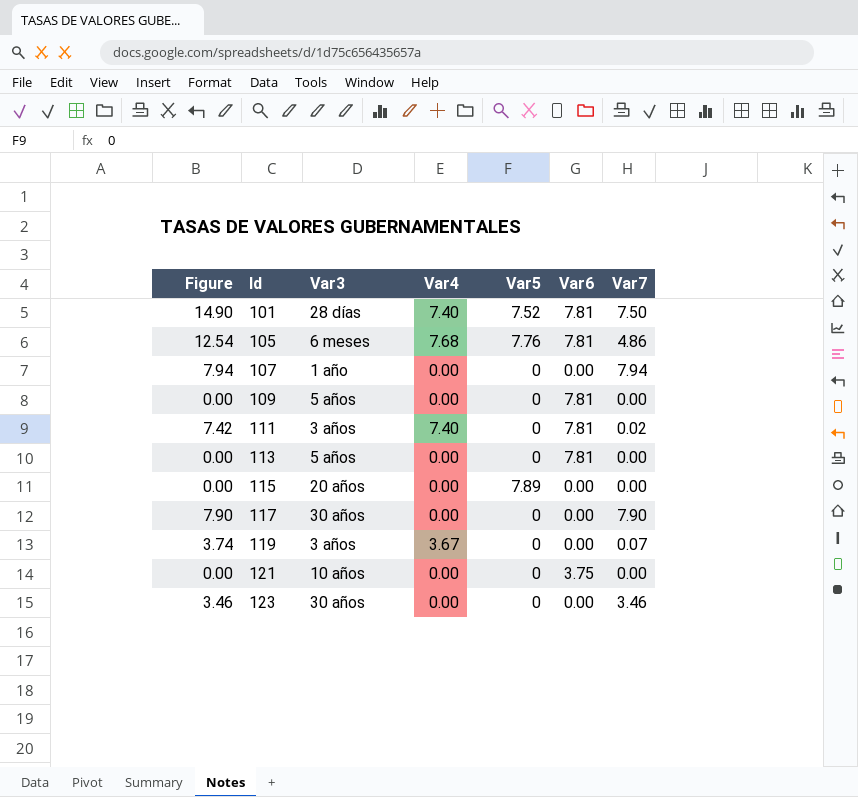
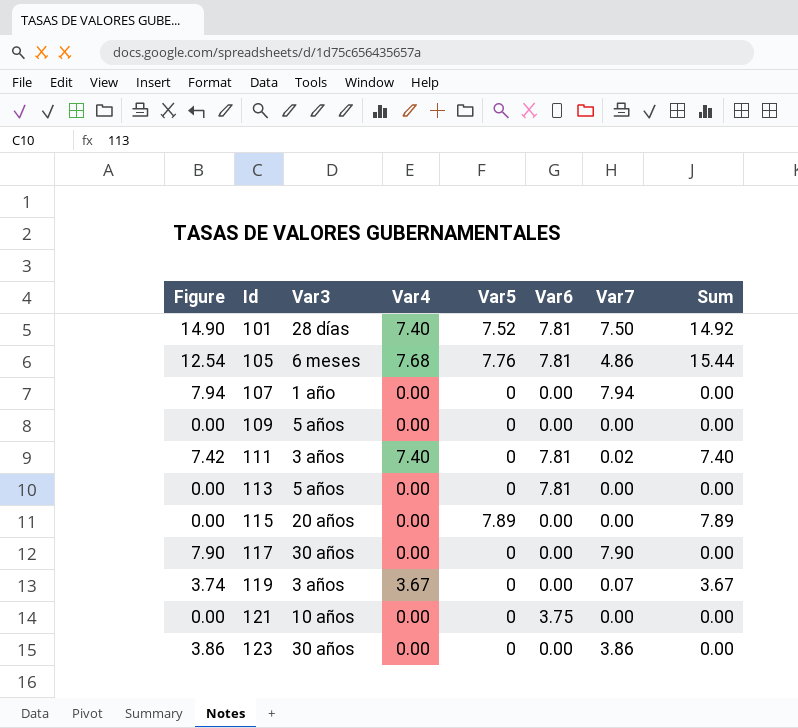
column Sum | formula: none -> [Var4] + [Var5]
109 | Var6: 7.81 -> 0.00
123 | Figure: 3.46 -> 3.86
123 | Var7: 3.46 -> 3.86

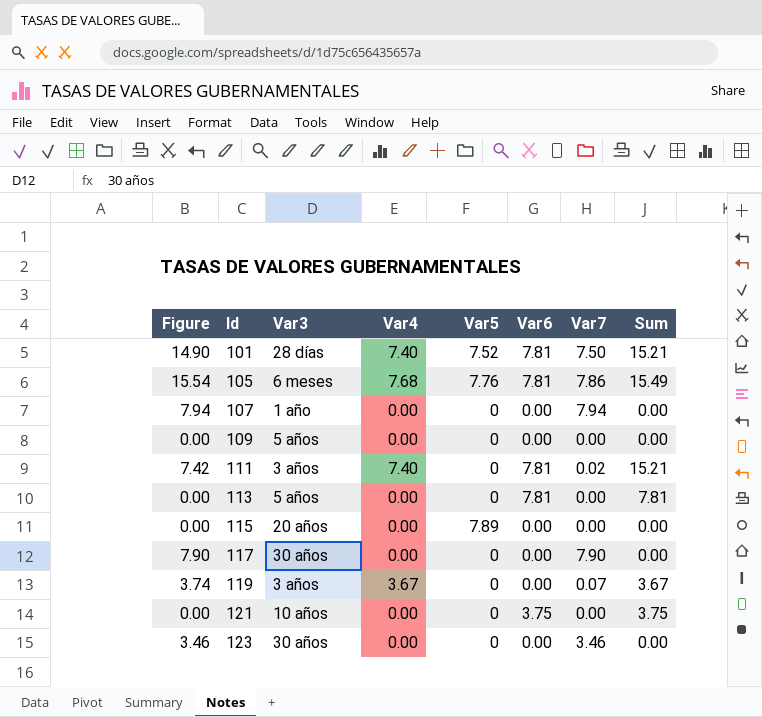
column Sum | formula: [Var4] + [Var5] -> [Var4] + [Var6]
105 | Figure: 12.54 -> 15.54
105 | Var7: 4.86 -> 7.86
123 | Figure: 3.86 -> 3.46
123 | Var7: 3.86 -> 3.46

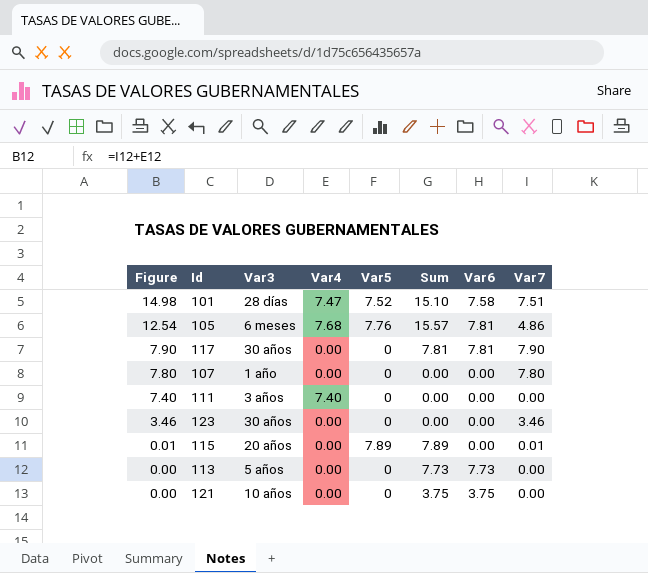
row order: Id ascending -> Figure descending
column Sum | formula: [Var4] + [Var6] -> [Var5] + [Var6]
column Sum | position: 8 -> 6
row 109: 0.00 | 5 años | 0.00 | 0 | 0.00 | 0.00 | 0.00 -> none
row 119: 3.74 | 3 años | 3.67 | 0 | 0.00 | 0.07 | 3.67 -> none
101 | Figure: 14.90 -> 14.98
101 | Var4: 7.40 -> 7.47
101 | Var6: 7.81 -> 7.58
101 | Var7: 7.50 -> 7.51
105 | Figure: 15.54 -> 12.54
105 | Var7: 7.86 -> 4.86
117 | Var6: 0.00 -> 7.81
107 | Figure: 7.94 -> 7.80
107 | Var7: 7.94 -> 7.80
111 | Figure: 7.42 -> 7.40
111 | Var6: 7.81 -> 0.00
111 | Var7: 0.02 -> 0.00
115 | Figure: 0.00 -> 0.01
115 | Var7: 0.00 -> 0.01
113 | Var6: 7.81 -> 7.73

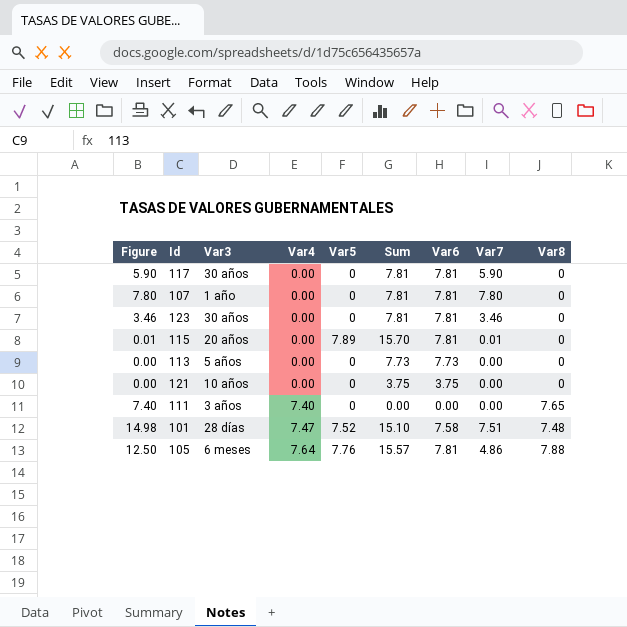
row order: Figure descending -> Var4 ascending
column Var8 | position: none -> 9
117 | Figure: 7.90 -> 5.90
117 | Var7: 7.90 -> 5.90
107 | Sum: 0.00 -> 7.81
107 | Var6: 0.00 -> 7.81
123 | Sum: 0.00 -> 7.81
123 | Var6: 0.00 -> 7.81
115 | Sum: 7.89 -> 15.70
115 | Var6: 0.00 -> 7.81
105 | Figure: 12.54 -> 12.50
105 | Var4: 7.68 -> 7.64

